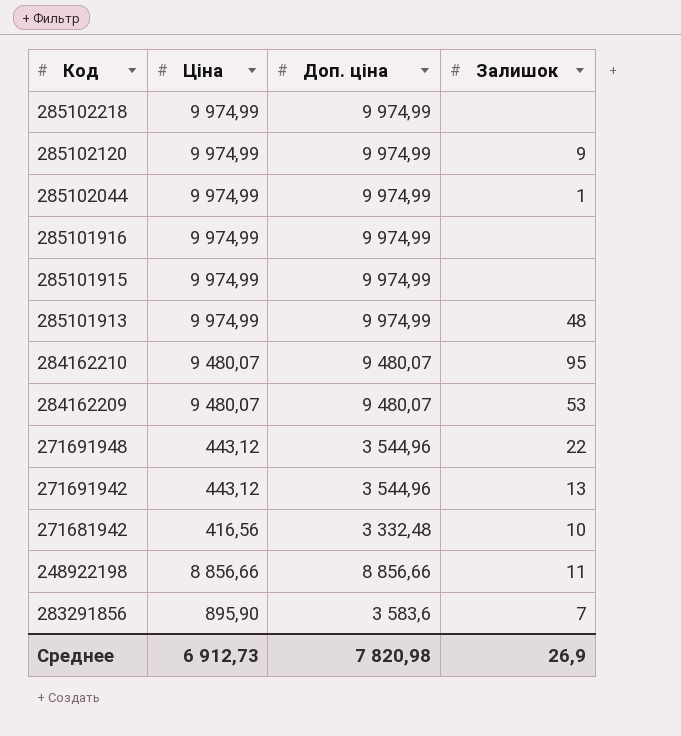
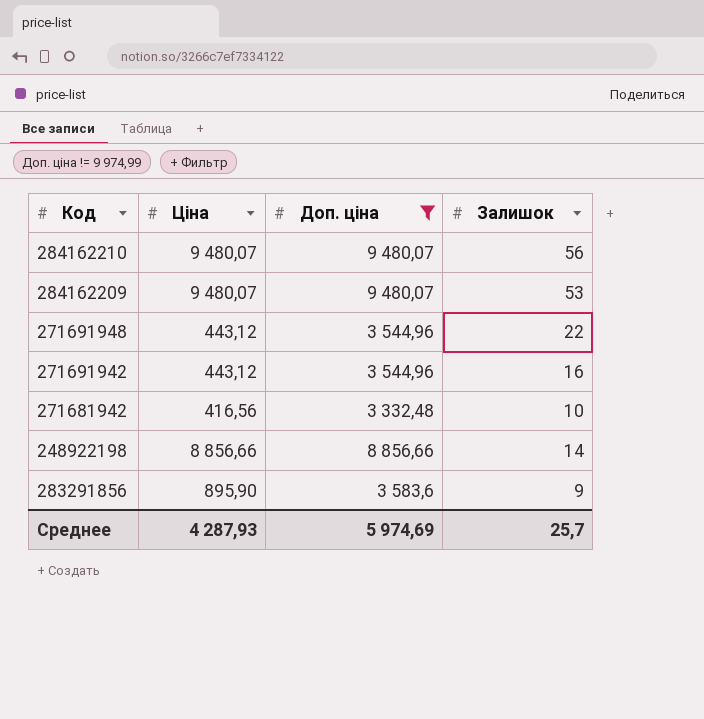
filter: none -> Доп. ціна != 9 974,99
284162210 | Залишок: 95 -> 56
271691942 | Залишок: 13 -> 16
248922198 | Залишок: 11 -> 14
283291856 | Залишок: 7 -> 9
Среднее | Ціна: 6 912,73 -> 4 287,93
Среднее | Доп. ціна: 7 820,98 -> 5 974,69
Среднее | Залишок: 26,9 -> 25,7

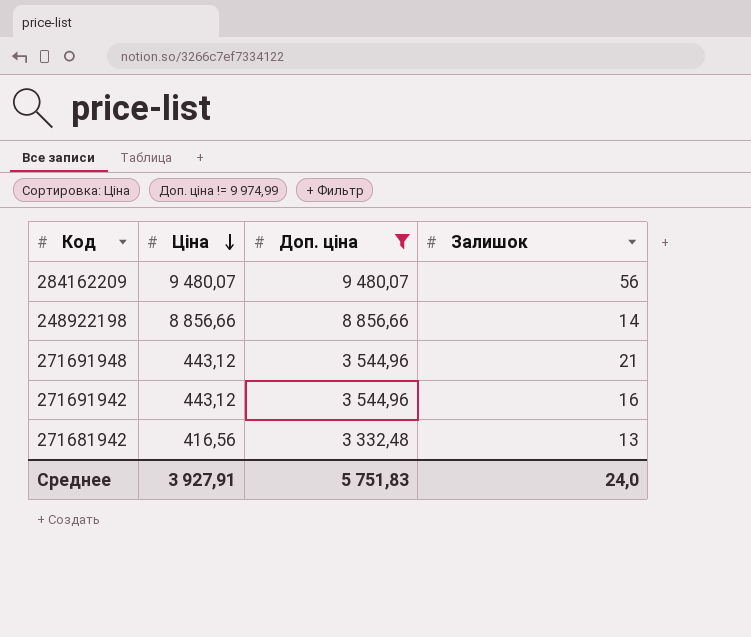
row order: none -> Ціна descending
row 284162210: 9 480,07 | 9 480,07 | 56 -> none
row 283291856: 895,90 | 3 583,6 | 9 -> none
284162209 | Залишок: 53 -> 56
271691948 | Залишок: 22 -> 21
271681942 | Залишок: 10 -> 13
Среднее | Ціна: 4 287,93 -> 3 927,91
Среднее | Доп. ціна: 5 974,69 -> 5 751,83
Среднее | Залишок: 25,7 -> 24,0

